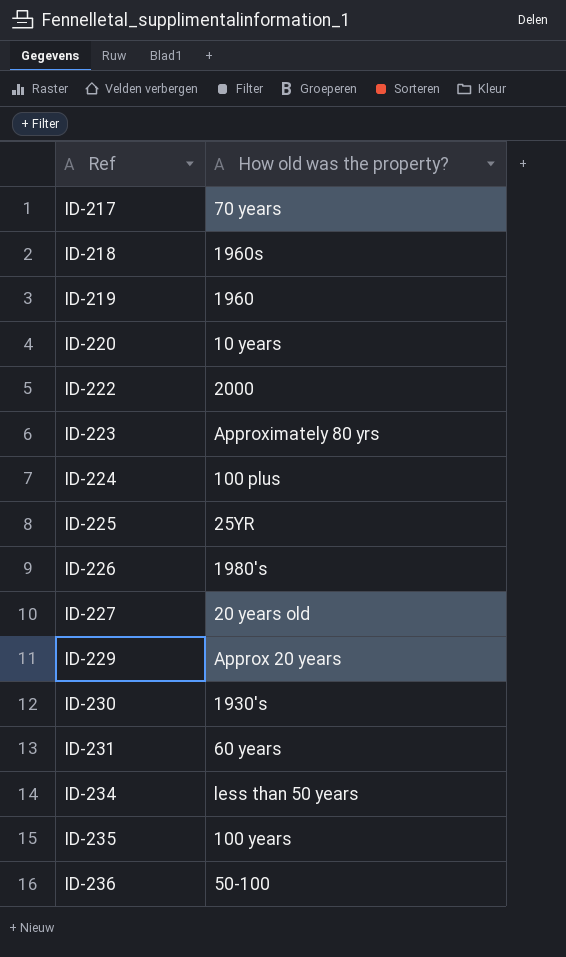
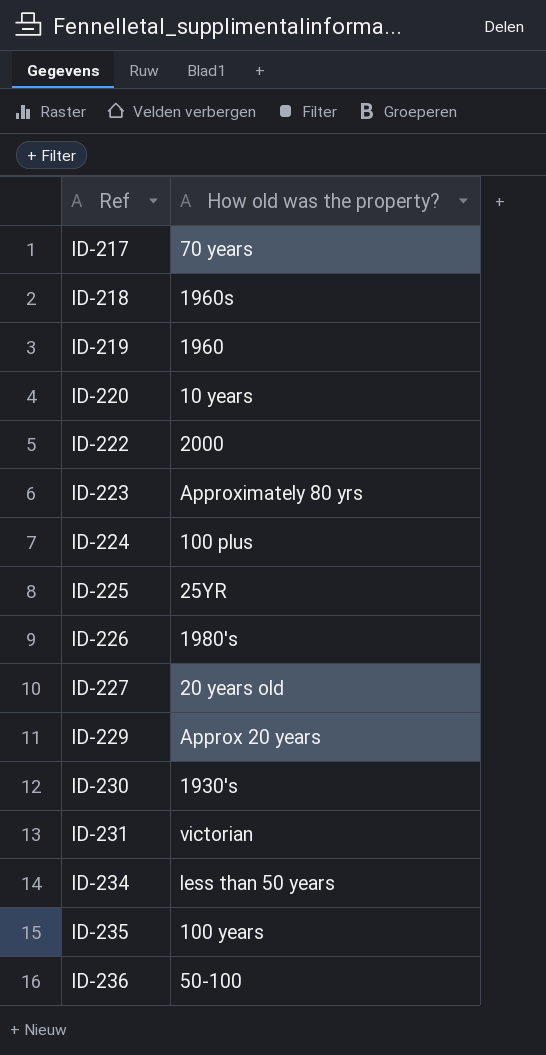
ID-231 | How old was the property?: 60 years -> victorian

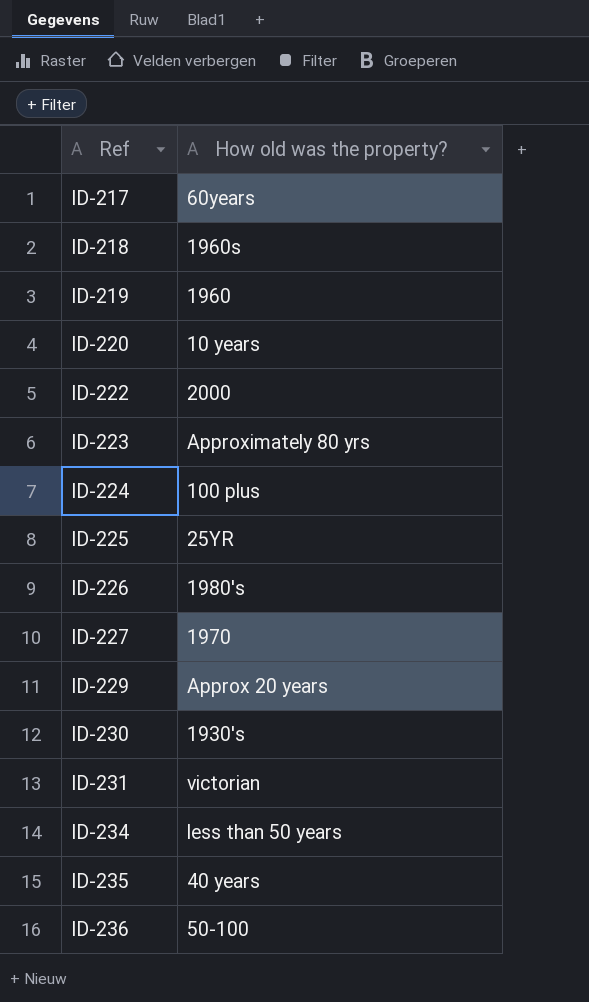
ID-217 | How old was the property?: 70 years -> 60years
ID-227 | How old was the property?: 20 years old -> 1970
ID-235 | How old was the property?: 100 years -> 40 years

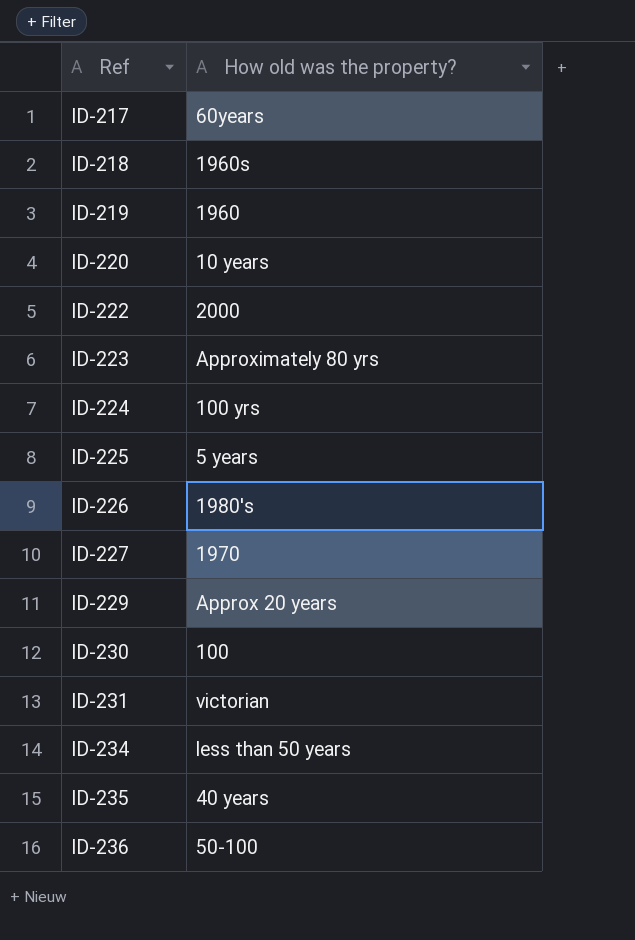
ID-224 | How old was the property?: 100 plus -> 100 yrs
ID-225 | How old was the property?: 25YR -> 5 years
ID-230 | How old was the property?: 1930's -> 100

